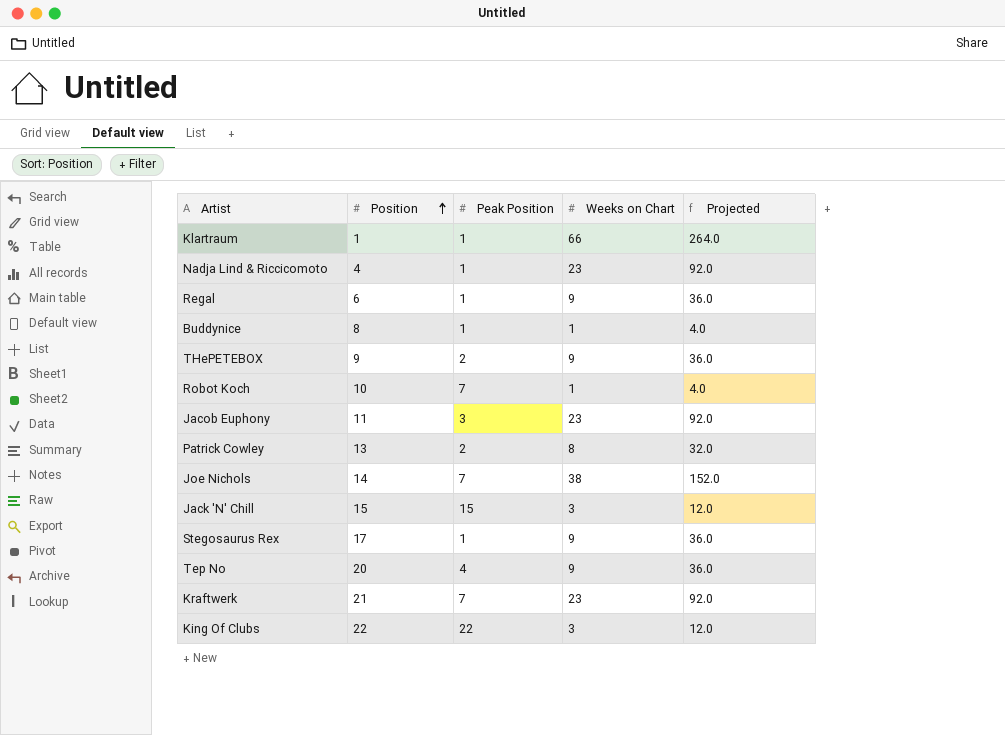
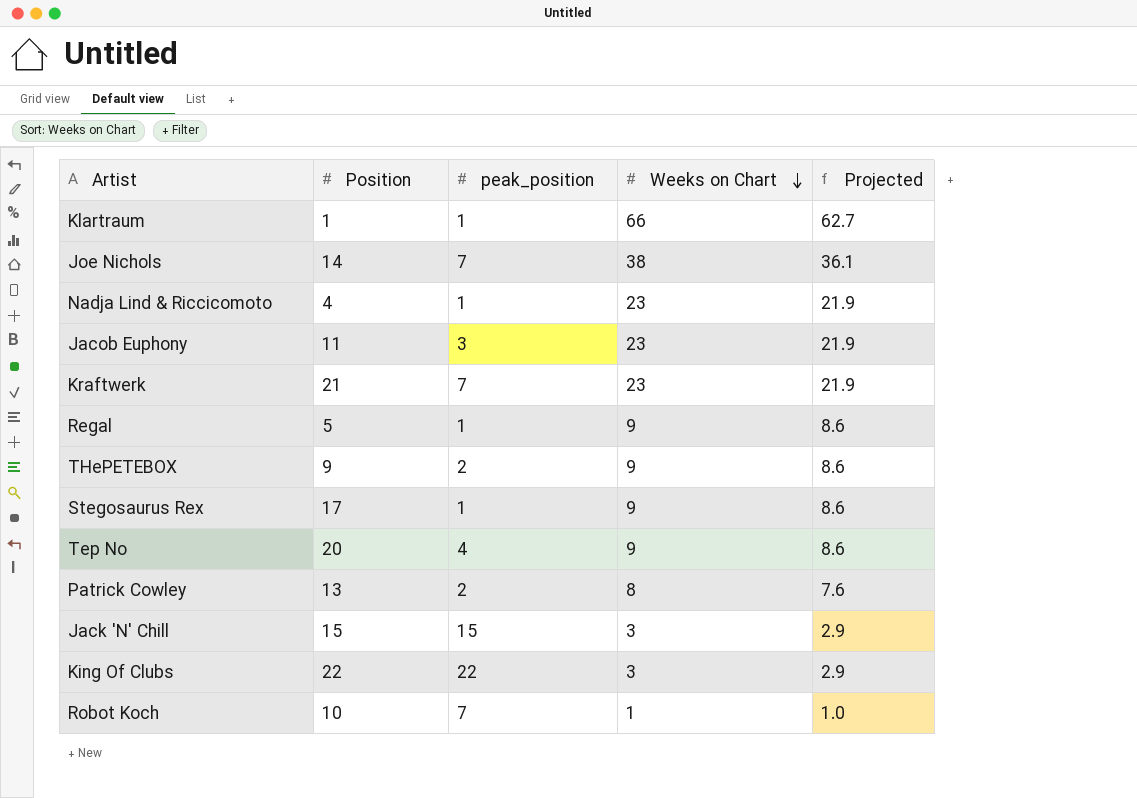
row order: Position ascending -> Weeks on Chart descending
column name: Peak Position -> peak_position
column Projected | formula: [Weeks on Chart] * 4 -> [Weeks on Chart] * 0.95
row Buddynice: 8 | 1 | 1 | 4.0 -> none
Regal | Position: 6 -> 5

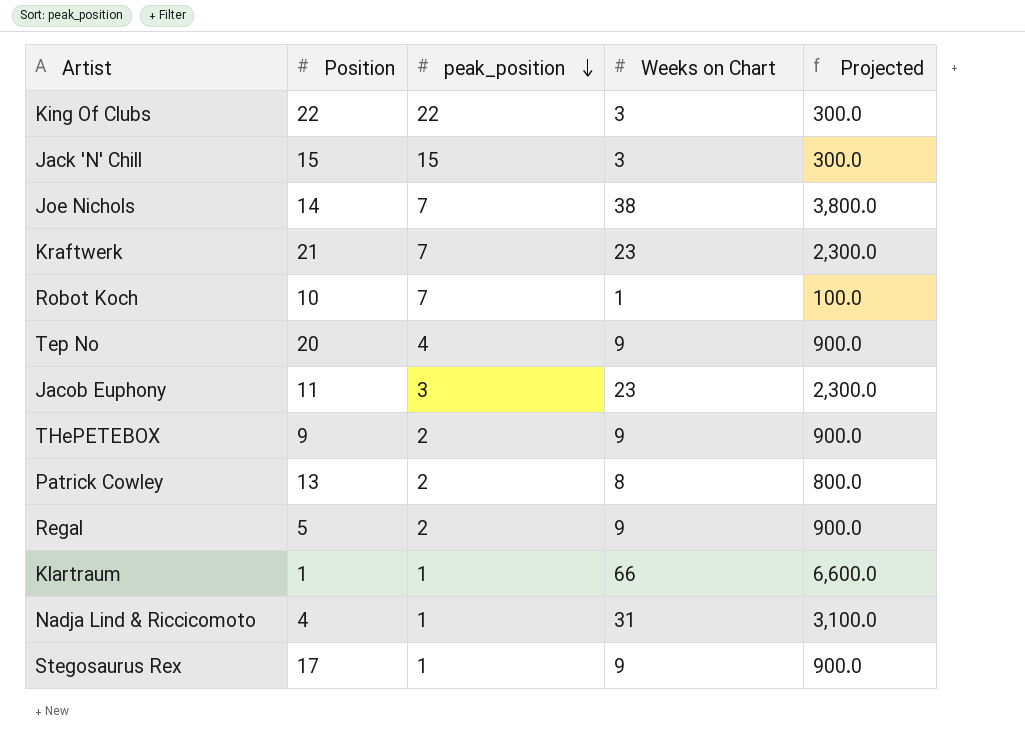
row order: Weeks on Chart descending -> peak_position descending
column Projected | formula: [Weeks on Chart] * 0.95 -> [Weeks on Chart] * 100
Regal | peak_position: 1 -> 2
Nadja Lind & Riccicomoto | Weeks on Chart: 23 -> 31

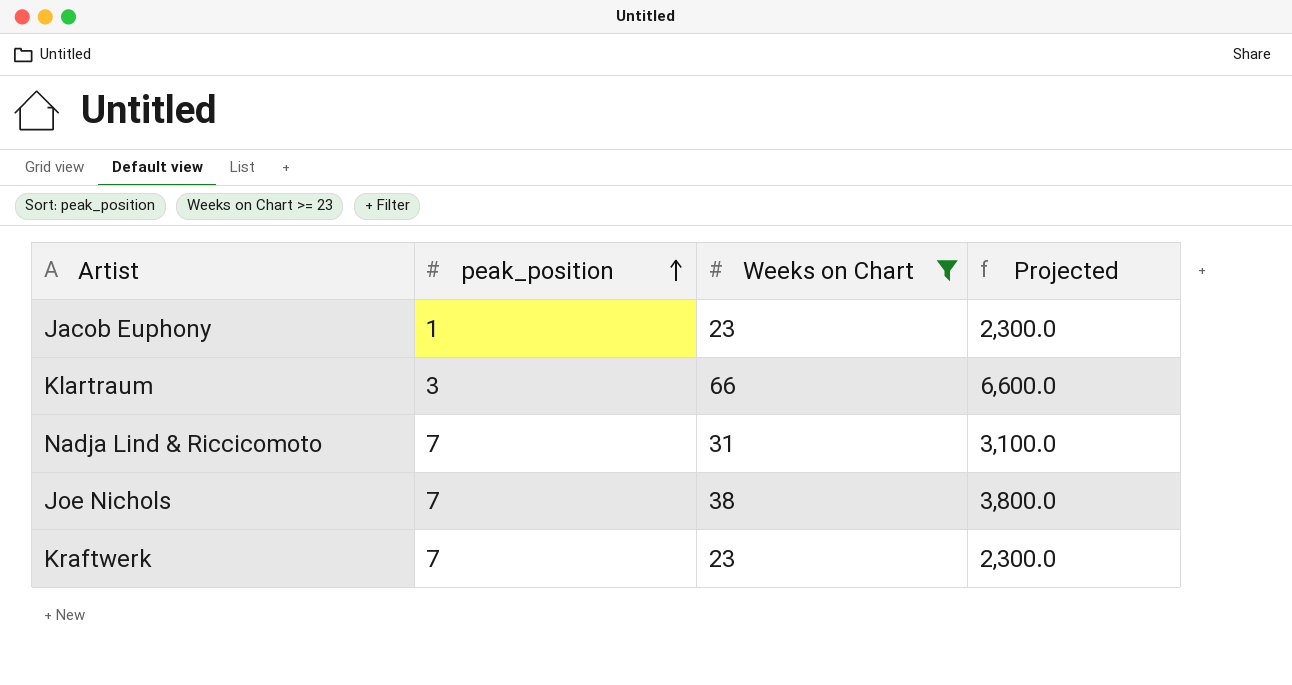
filter: none -> Weeks on Chart >= 23
row order: peak_position descending -> peak_position ascending
column Position | position: 2 -> none
Jacob Euphony | peak_position: 3 -> 1
Klartraum | peak_position: 1 -> 3
Nadja Lind & Riccicomoto | peak_position: 1 -> 7

